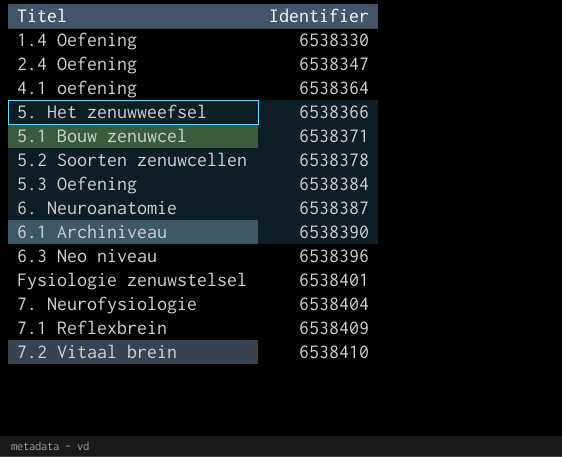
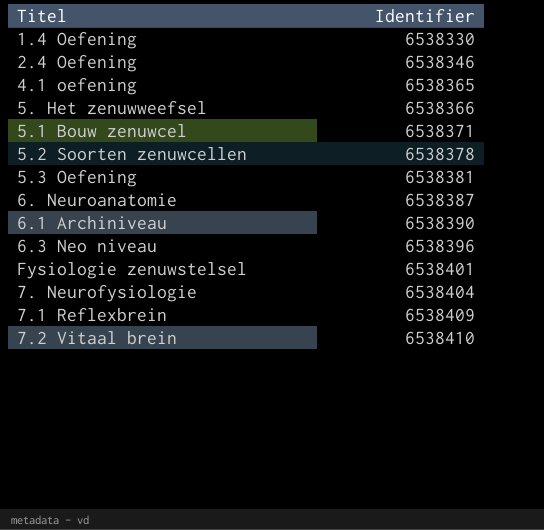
2.4 Oefening | Identifier: 6538347 -> 6538346
4.1 oefening | Identifier: 6538364 -> 6538365
5.3 Oefening | Identifier: 6538384 -> 6538381

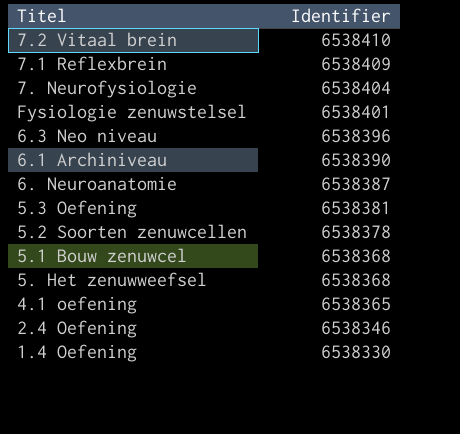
row order: Identifier ascending -> Identifier descending
5.1 Bouw zenuwcel | Identifier: 6538371 -> 6538368
5. Het zenuwweefsel | Identifier: 6538366 -> 6538368

